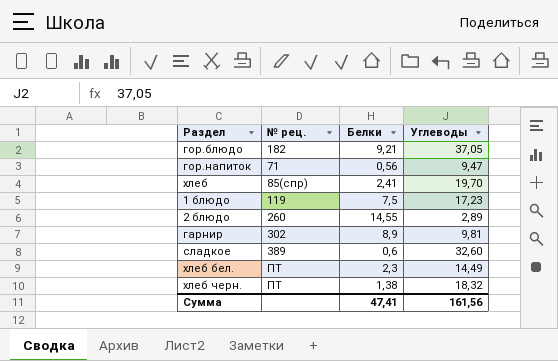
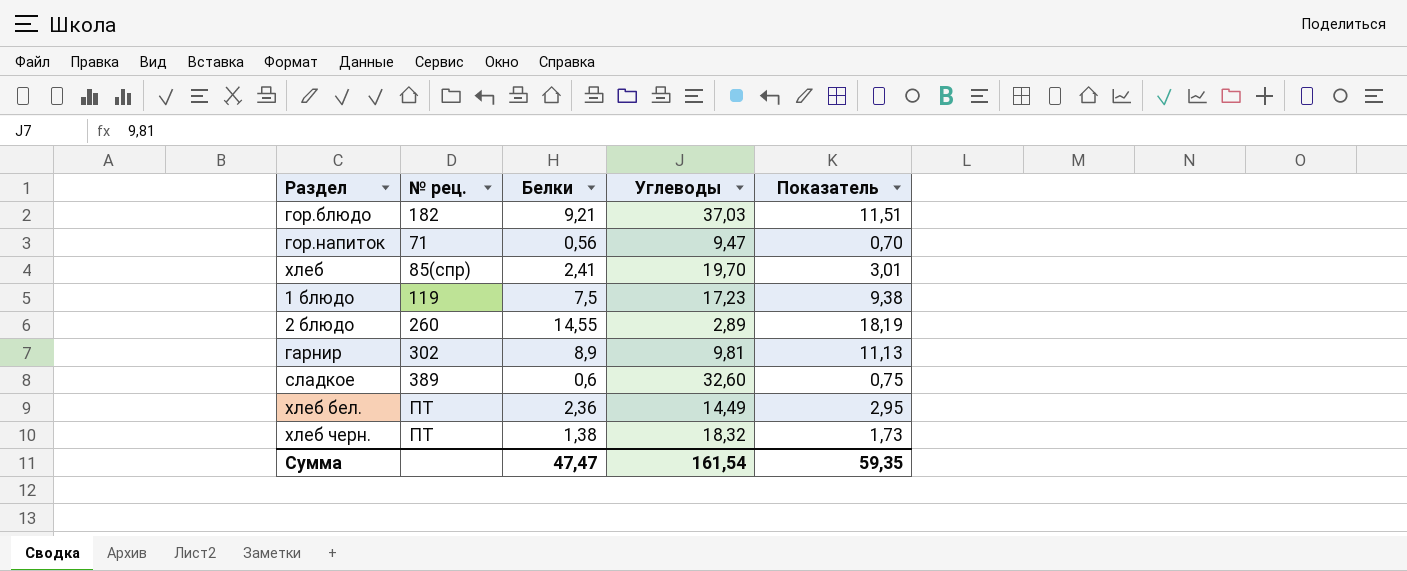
column Показатель | formula: none -> [Белки] * 1,25
гор.блюдо | Углеводы: 37,05 -> 37,03
хлеб бел. | Белки: 2,3 -> 2,36
Сумма | Белки: 47,41 -> 47,47
Сумма | Углеводы: 161,56 -> 161,54

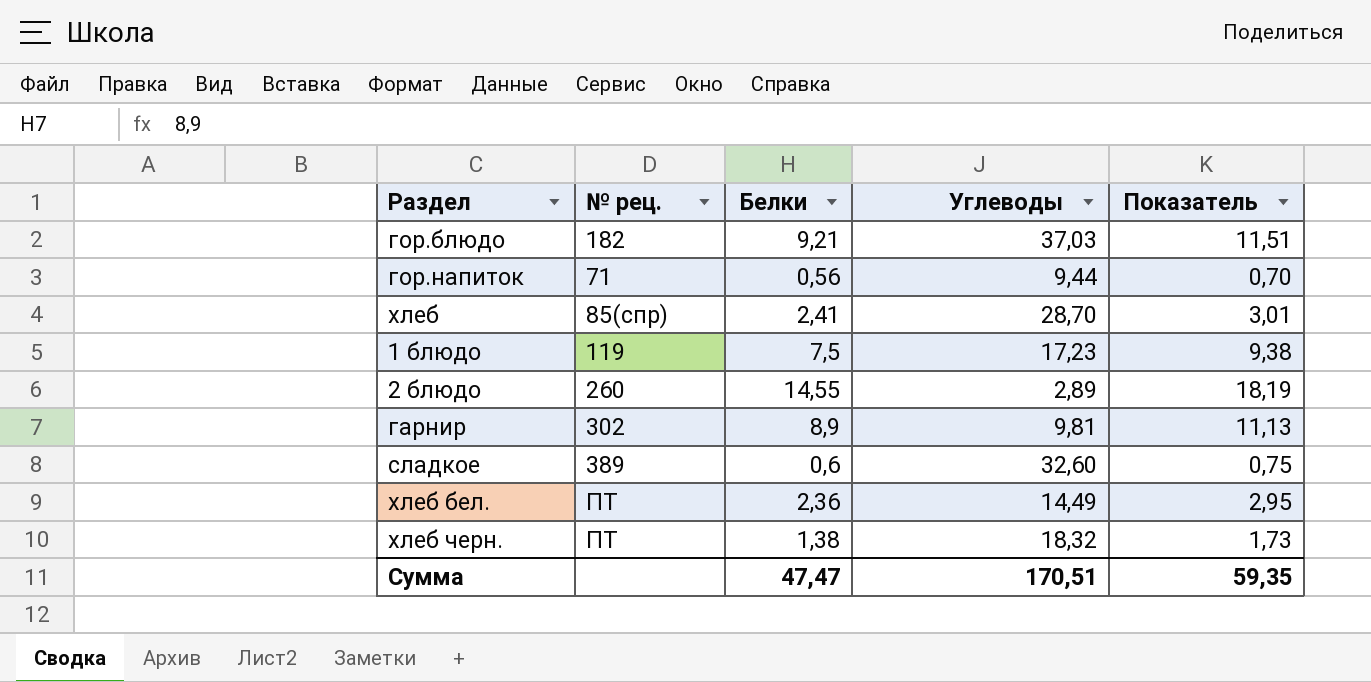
гор.напиток | Углеводы: 9,47 -> 9,44
хлеб | Углеводы: 19,70 -> 28,70
Сумма | Углеводы: 161,54 -> 170,51

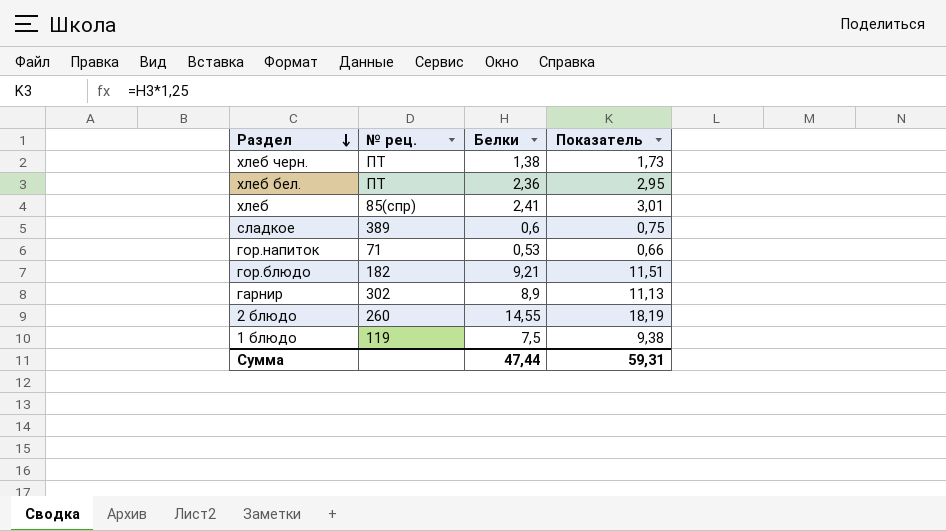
row order: none -> Раздел descending
column Углеводы | position: 4 -> none
гор.напиток | Белки: 0,56 -> 0,53
гор.напиток | Показатель: 0,70 -> 0,66
Сумма | Белки: 47,47 -> 47,44
Сумма | Показатель: 59,35 -> 59,31

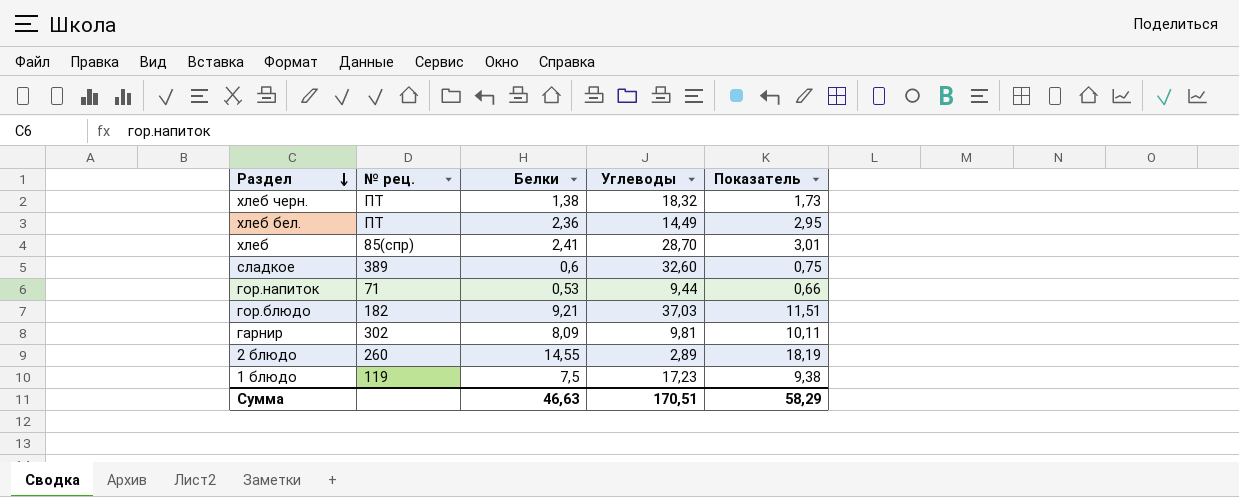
column Углеводы | position: none -> 4
гарнир | Белки: 8,9 -> 8,09
гарнир | Показатель: 11,13 -> 10,11
Сумма | Белки: 47,44 -> 46,63
Сумма | Показатель: 59,31 -> 58,29

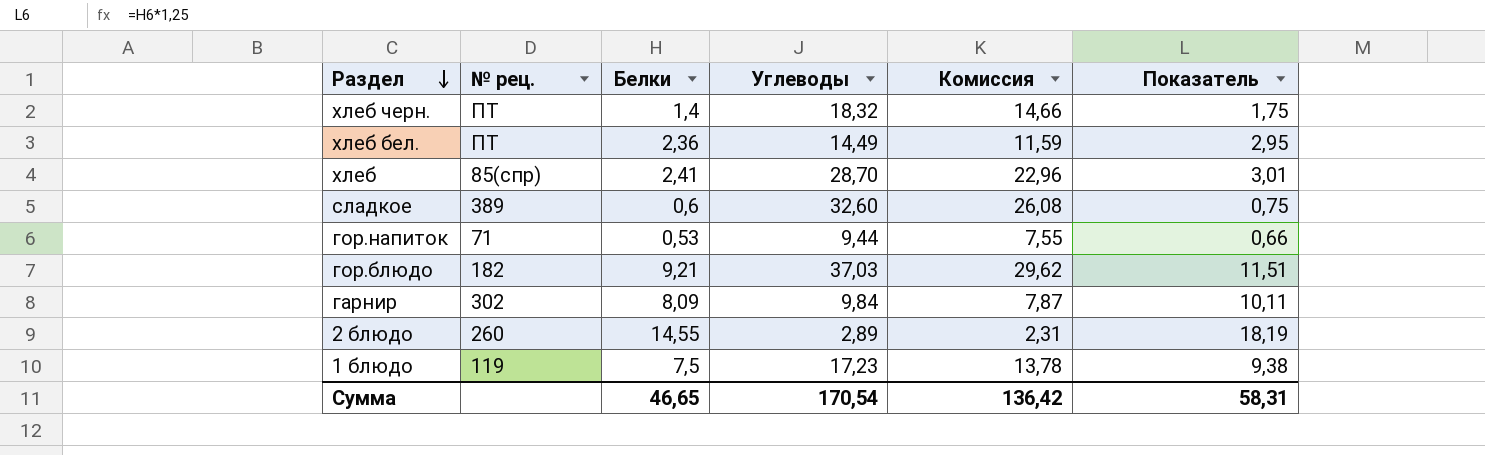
column Комиссия | formula: none -> [Углеводы] * 0,8
хлеб черн. | Белки: 1,38 -> 1,4
хлеб черн. | Показатель: 1,73 -> 1,75
гарнир | Углеводы: 9,81 -> 9,84
Сумма | Белки: 46,63 -> 46,65
Сумма | Углеводы: 170,51 -> 170,54
Сумма | Показатель: 58,29 -> 58,31

